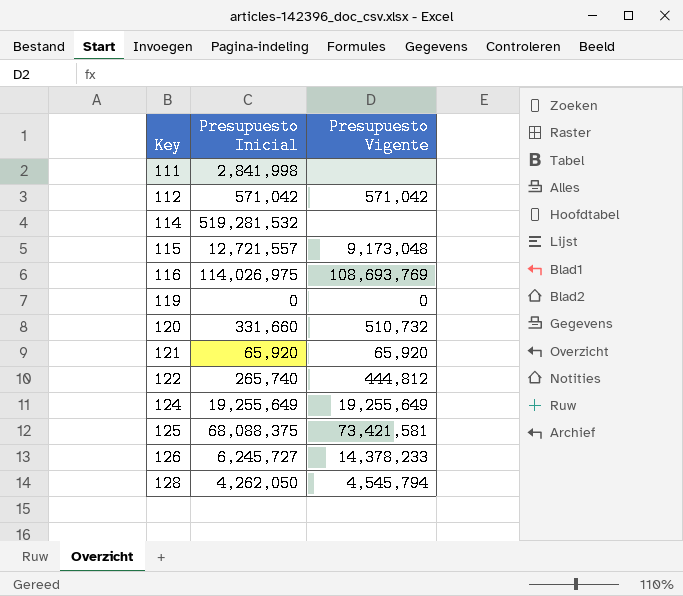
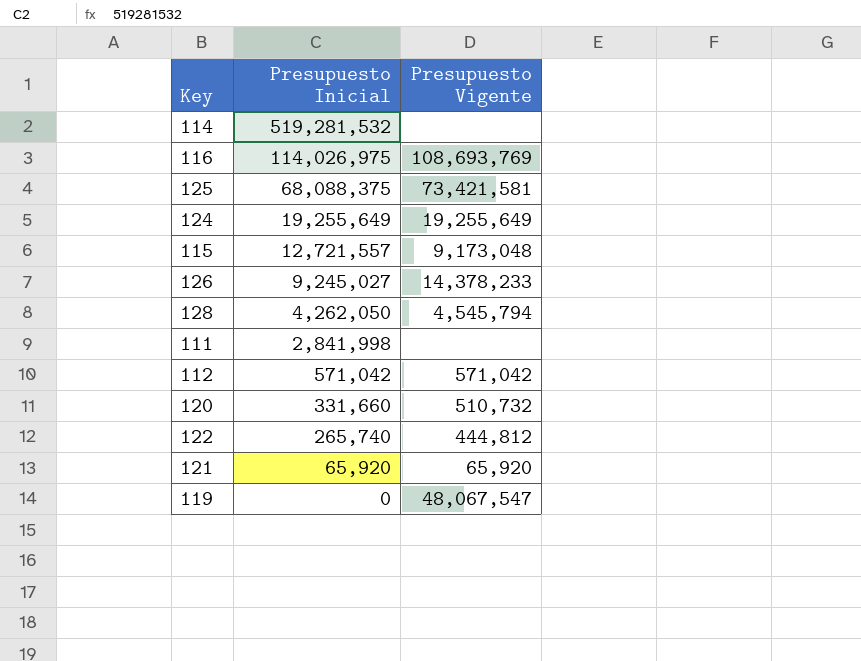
row order: Key ascending -> Presupuesto Inicial descending
126 | Presupuesto Inicial: 6,245,727 -> 9,245,027
119 | Presupuesto Vigente: 0 -> 48,067,547

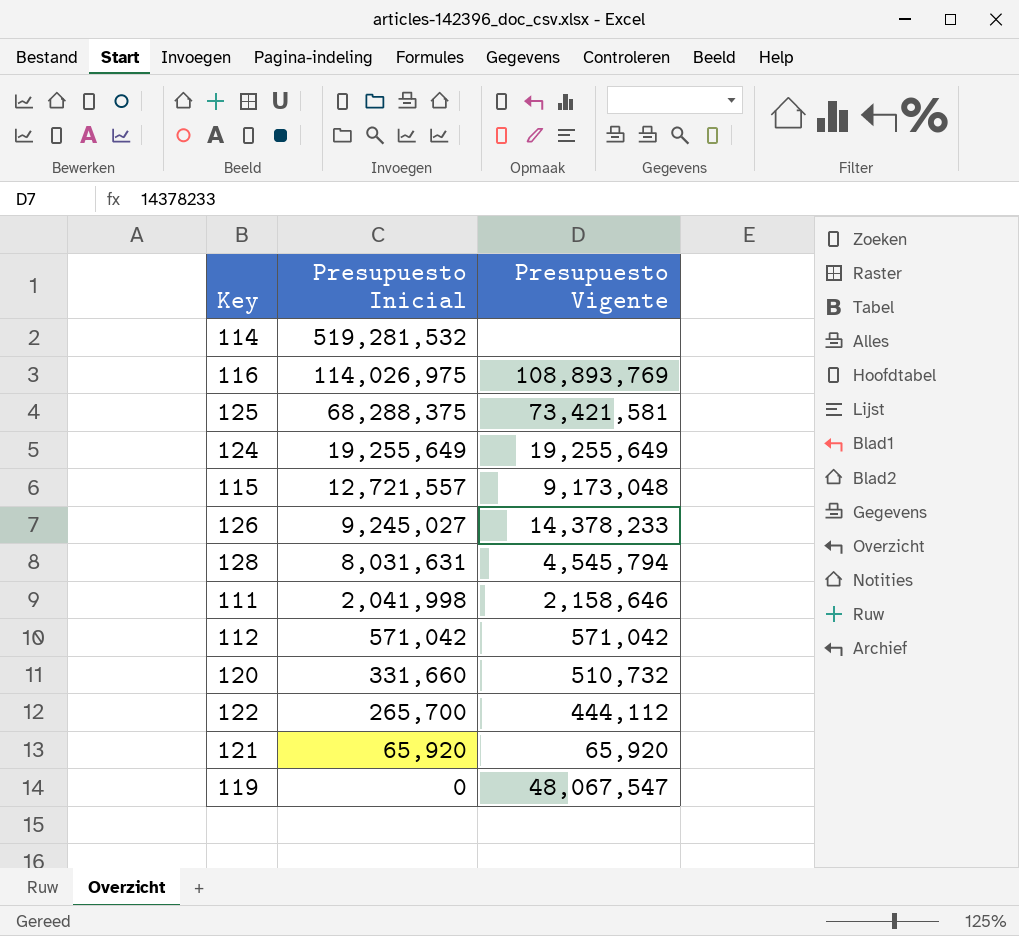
116 | Presupuesto Vigente: 108,693,769 -> 108,893,769
125 | Presupuesto Inicial: 68,088,375 -> 68,288,375
128 | Presupuesto Inicial: 4,262,050 -> 8,031,631
111 | Presupuesto Inicial: 2,841,998 -> 2,041,998
111 | Presupuesto Vigente: none -> 2,158,646
122 | Presupuesto Inicial: 265,740 -> 265,700
122 | Presupuesto Vigente: 444,812 -> 444,112

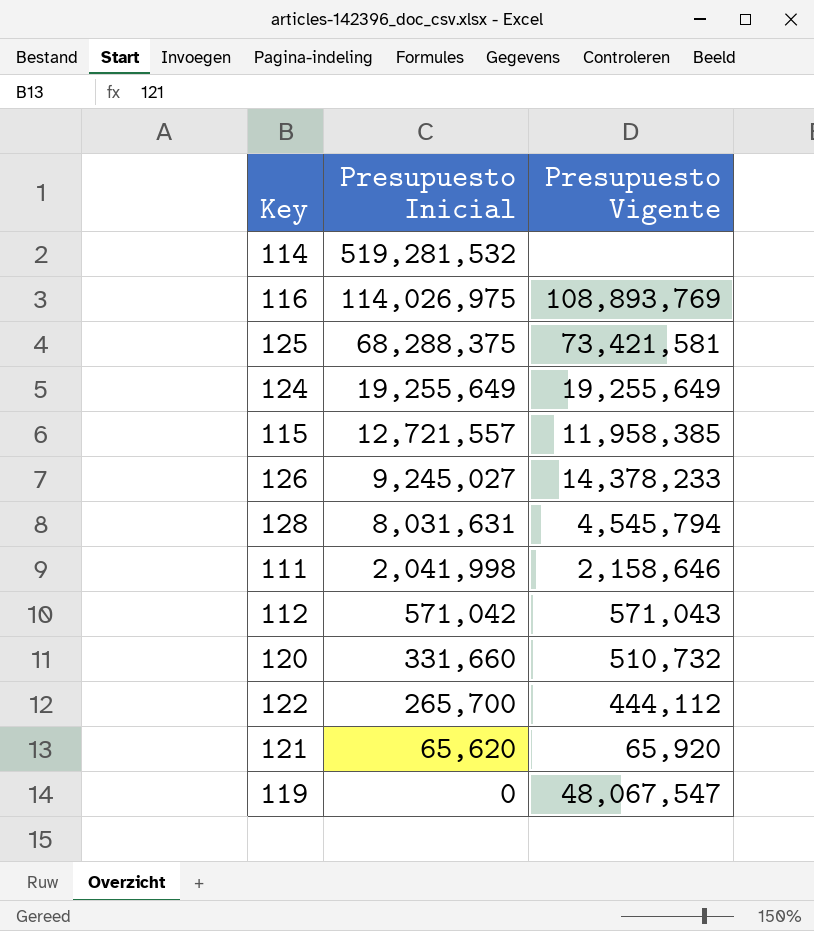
115 | Presupuesto Vigente: 9,173,048 -> 11,958,385
112 | Presupuesto Vigente: 571,042 -> 571,043
121 | Presupuesto Inicial: 65,920 -> 65,620

